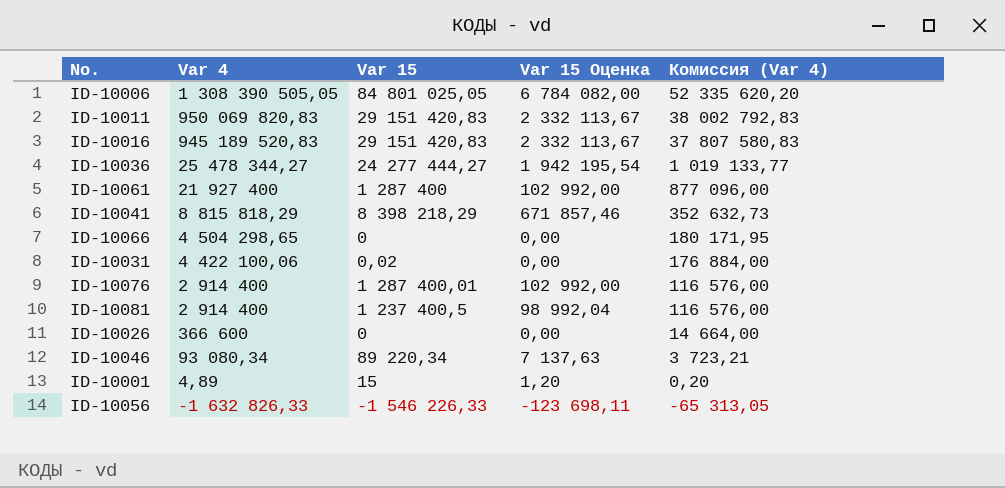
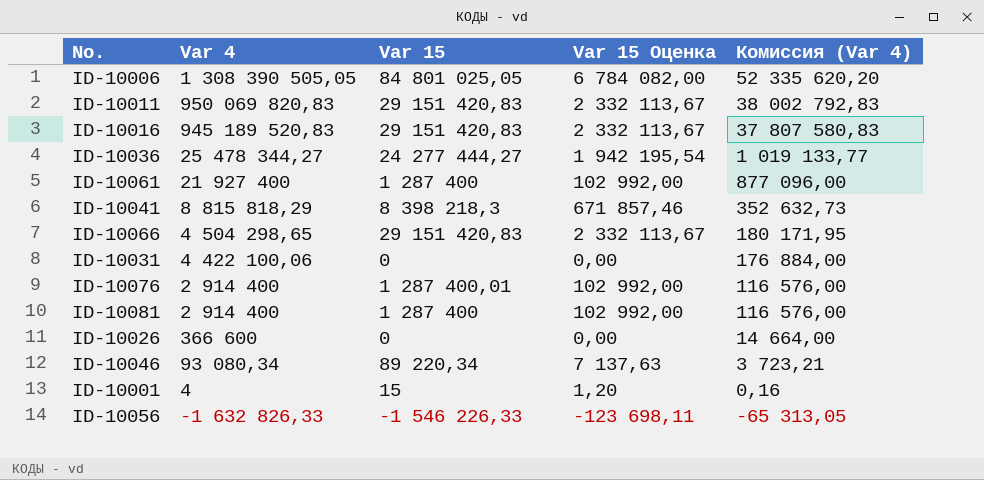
ID-10041 | Var 15: 8 398 218,29 -> 8 398 218,3
ID-10066 | Var 15: 0 -> 29 151 420,83
ID-10066 | Var 15 Оценка: 0,00 -> 2 332 113,67
ID-10031 | Var 15: 0,02 -> 0
ID-10081 | Var 15: 1 237 400,5 -> 1 287 400
ID-10081 | Var 15 Оценка: 98 992,04 -> 102 992,00
ID-10001 | Var 4: 4,89 -> 4
ID-10001 | Комиссия (Var 4): 0,20 -> 0,16

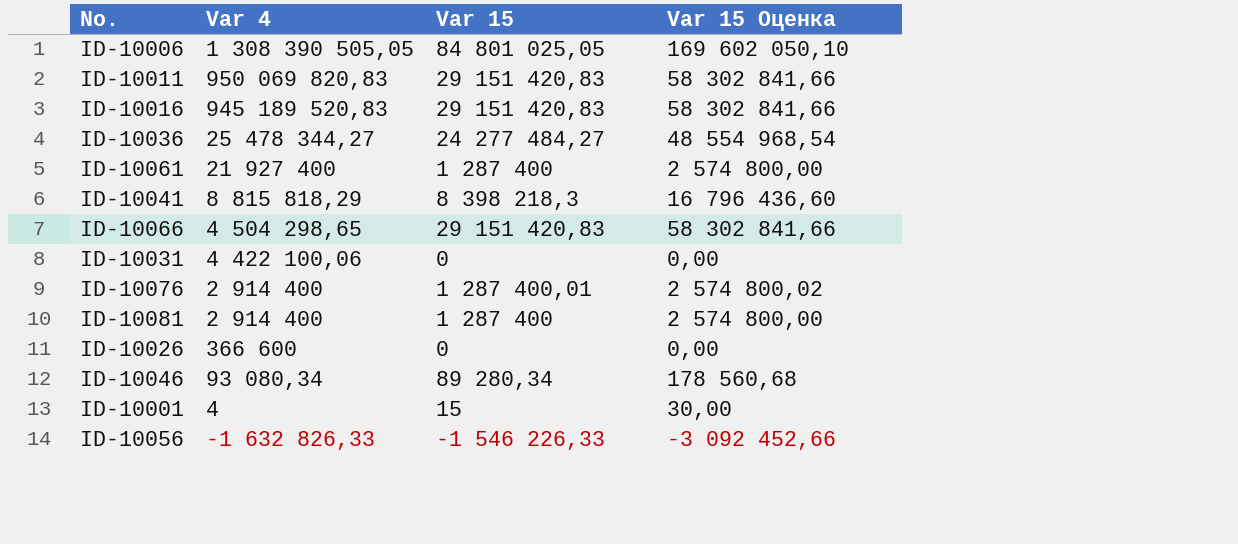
column Комиссия (Var 4) | formula: [Var 4] * 0,04 -> none
column Var 15 Оценка | formula: [Var 15] * 0,08 -> [Var 15] * 2
ID-10036 | Var 15: 24 277 444,27 -> 24 277 484,27
ID-10046 | Var 15: 89 220,34 -> 89 280,34

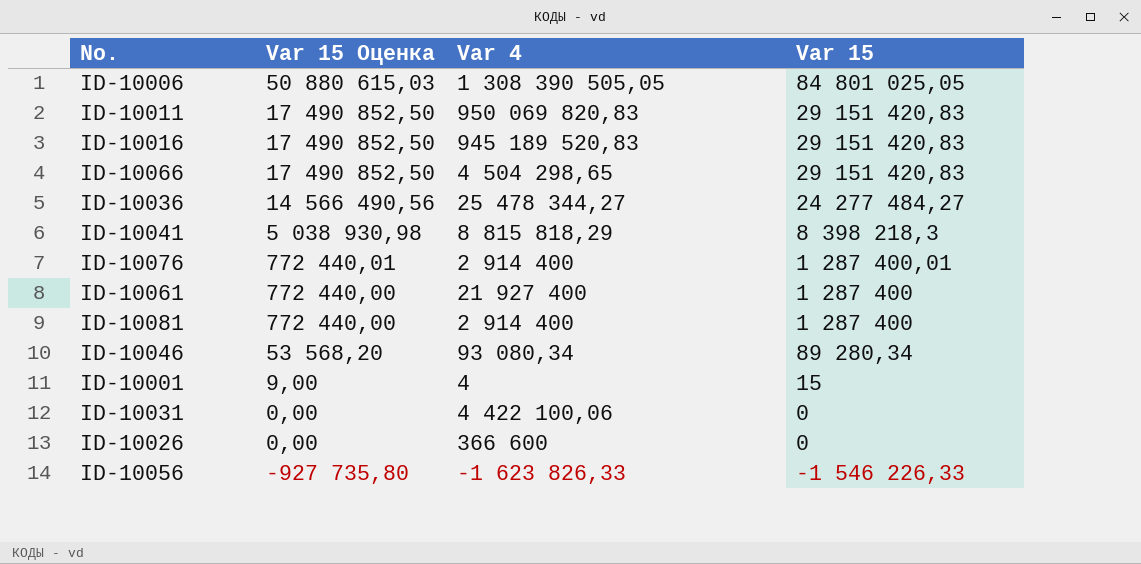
row order: Var 4 descending -> Var 15 Оценка descending
column Var 15 Оценка | formula: [Var 15] * 2 -> [Var 15] * 0,6
column Var 15 Оценка | position: 4 -> 2
ID-10056 | Var 4: -1 632 826,33 -> -1 623 826,33

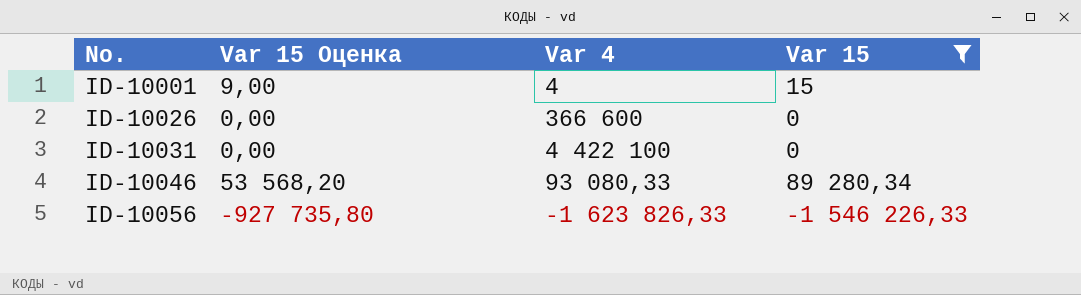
filter: none -> Var 15 <= 89 280,34
row order: Var 15 Оценка descending -> No. ascending
ID-10031 | Var 4: 4 422 100,06 -> 4 422 100
ID-10046 | Var 4: 93 080,34 -> 93 080,33

